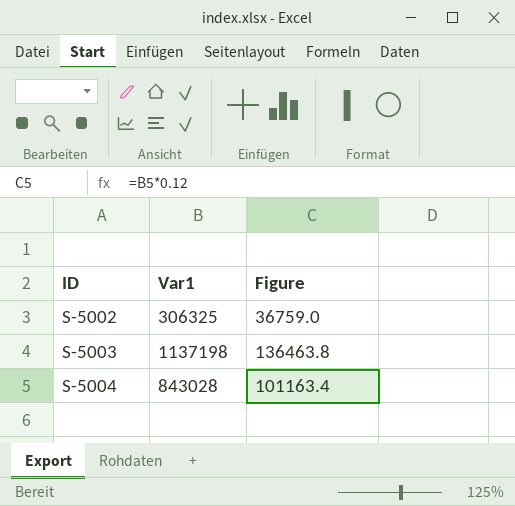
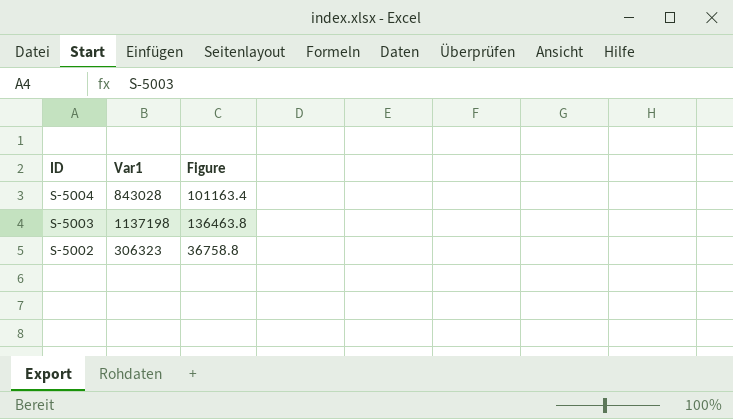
row order: ID ascending -> ID descending
S-5002 | Var1: 306325 -> 306323
S-5002 | Figure: 36759.0 -> 36758.8

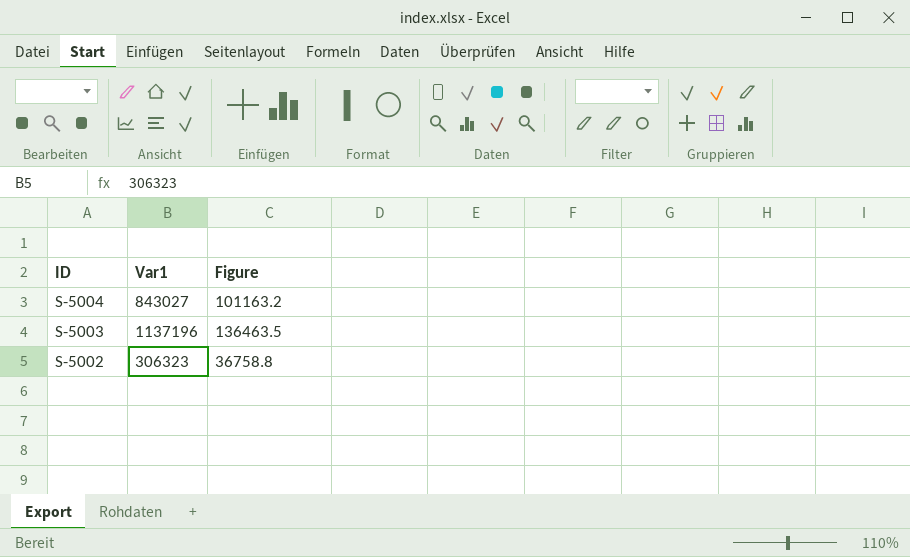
S-5004 | Var1: 843028 -> 843027
S-5004 | Figure: 101163.4 -> 101163.2
S-5003 | Var1: 1137198 -> 1137196
S-5003 | Figure: 136463.8 -> 136463.5

